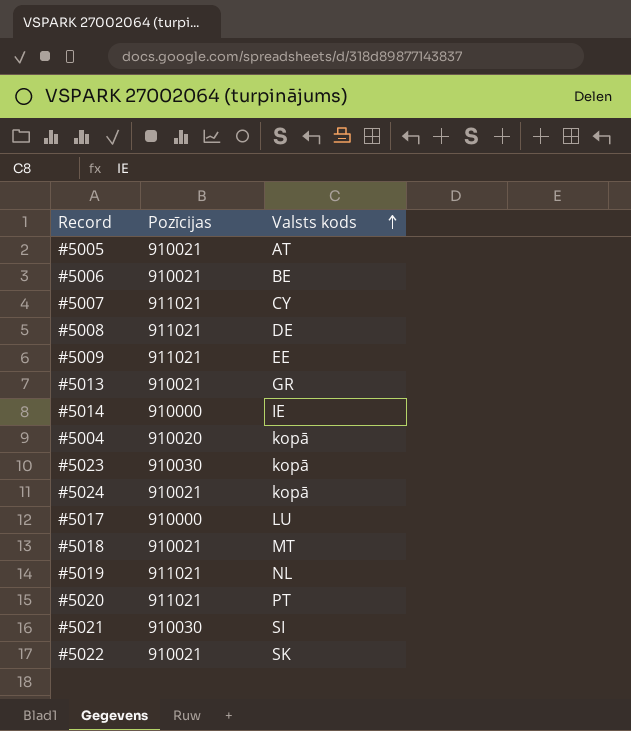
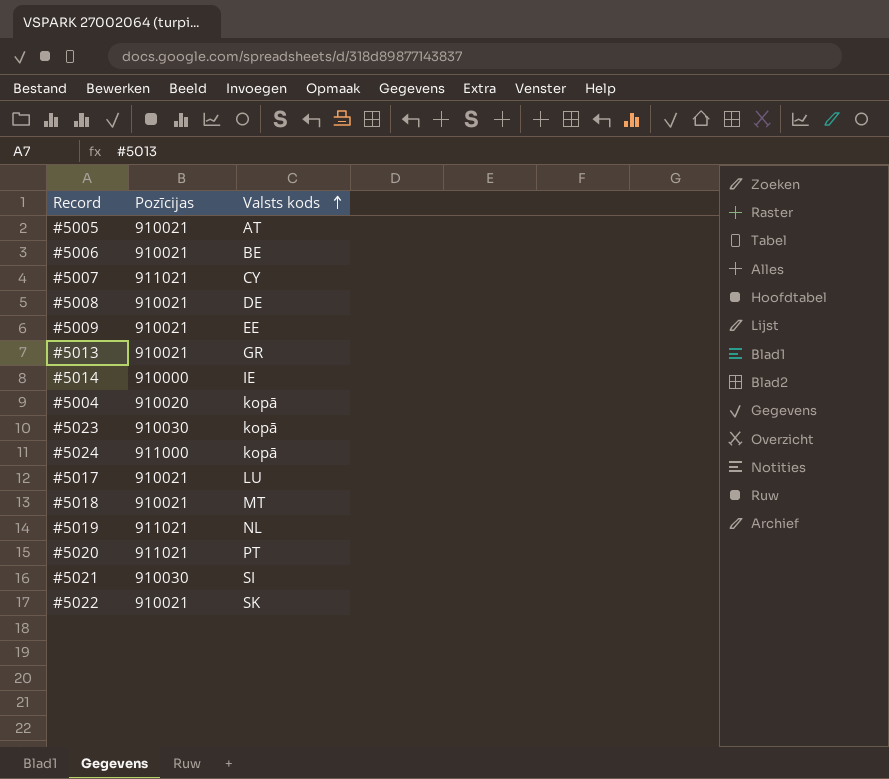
#5008 | Pozīcijas: 911021 -> 910021
#5009 | Pozīcijas: 911021 -> 910021
#5024 | Pozīcijas: 910021 -> 911000
#5017 | Pozīcijas: 910000 -> 910021

